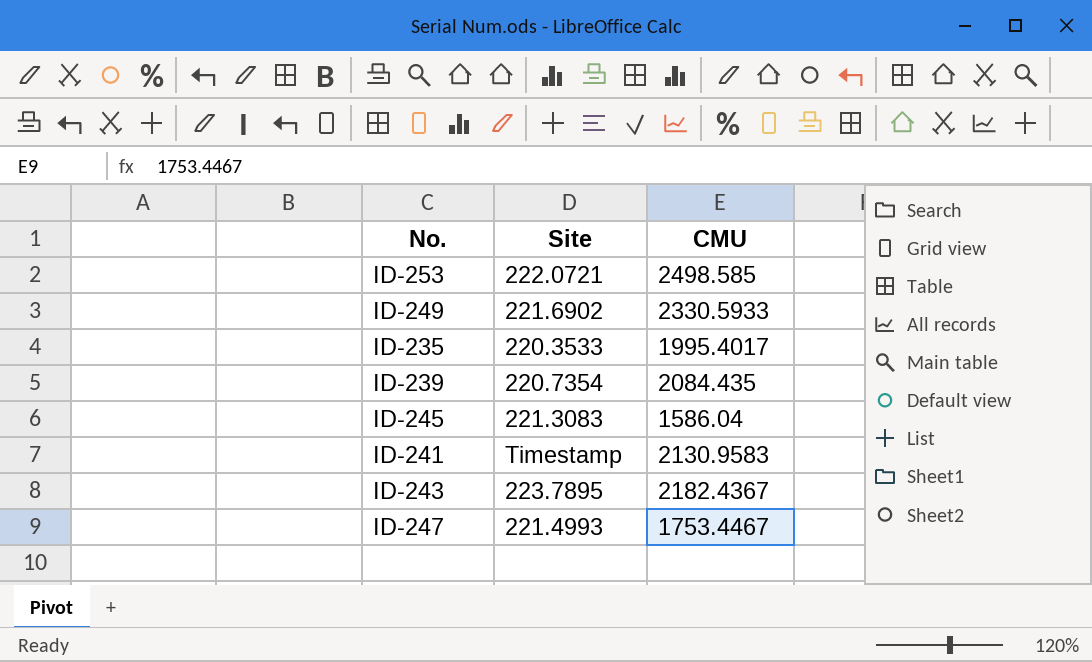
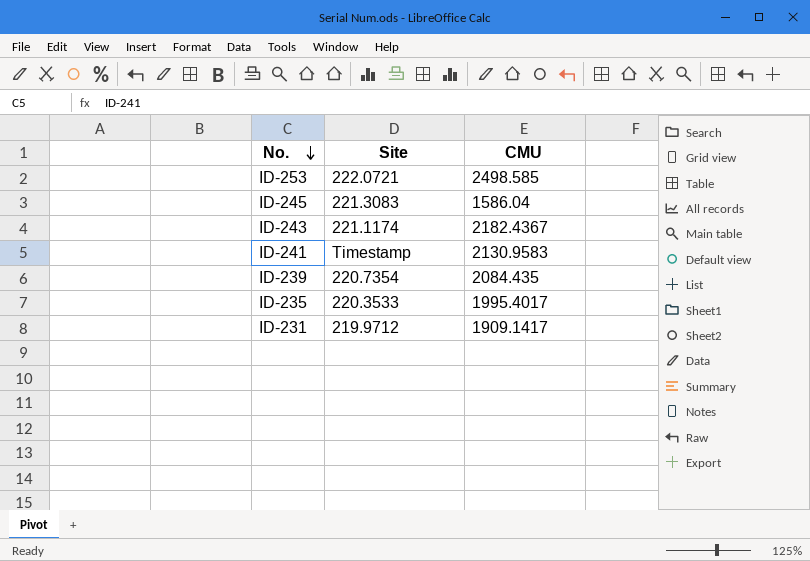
row order: none -> No. descending
row ID-249: 221.6902 | 2330.5933 -> none
row ID-247: 221.4993 | 1753.4467 -> none
ID-243 | Site: 223.7895 -> 221.1174
row ID-231: none -> 219.9712 | 1909.1417

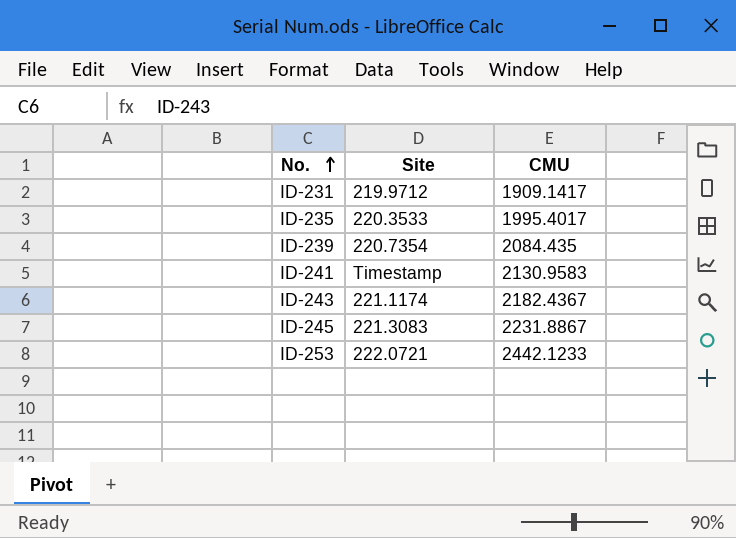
row order: No. descending -> No. ascending
ID-245 | CMU: 1586.04 -> 2231.8867
ID-253 | CMU: 2498.585 -> 2442.1233

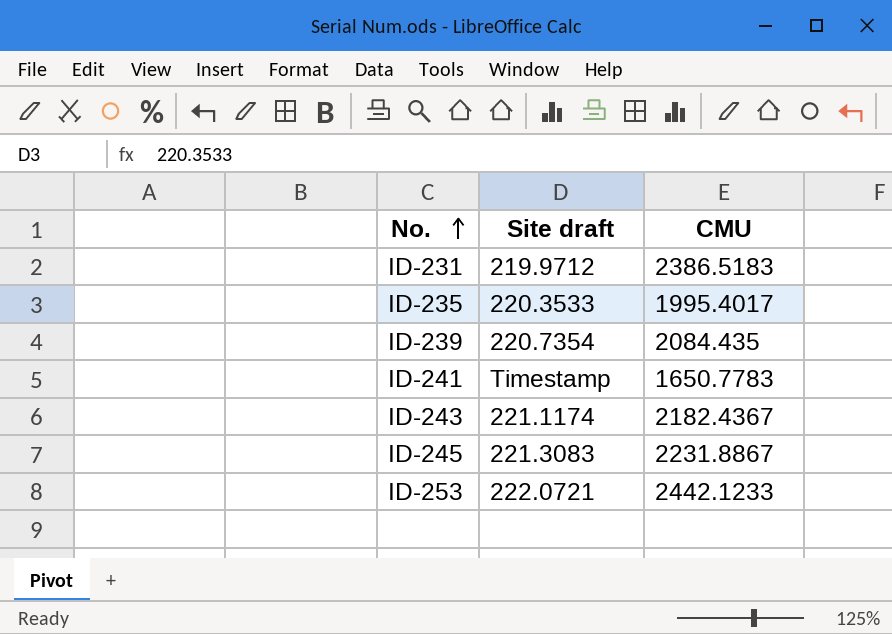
column name: Site -> Site draft
ID-231 | CMU: 1909.1417 -> 2386.5183
ID-241 | CMU: 2130.9583 -> 1650.7783

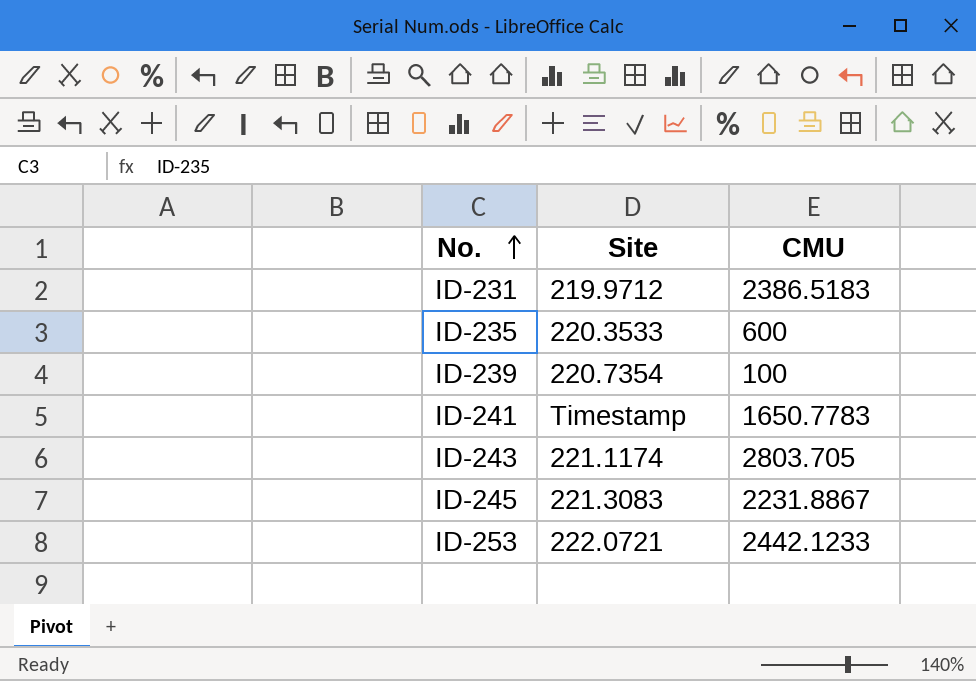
column name: Site draft -> Site
ID-235 | CMU: 1995.4017 -> 600
ID-239 | CMU: 2084.435 -> 100
ID-243 | CMU: 2182.4367 -> 2803.705

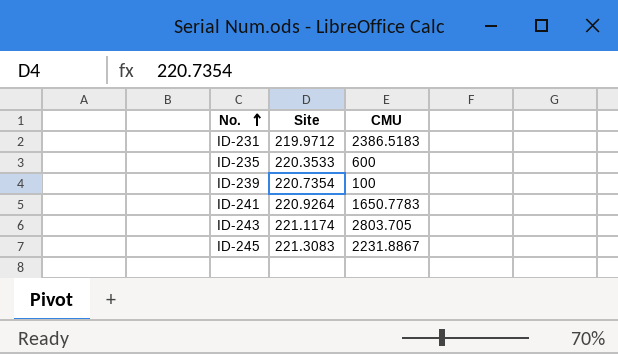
row ID-253: 222.0721 | 2442.1233 -> none
ID-241 | Site: Timestamp -> 220.9264

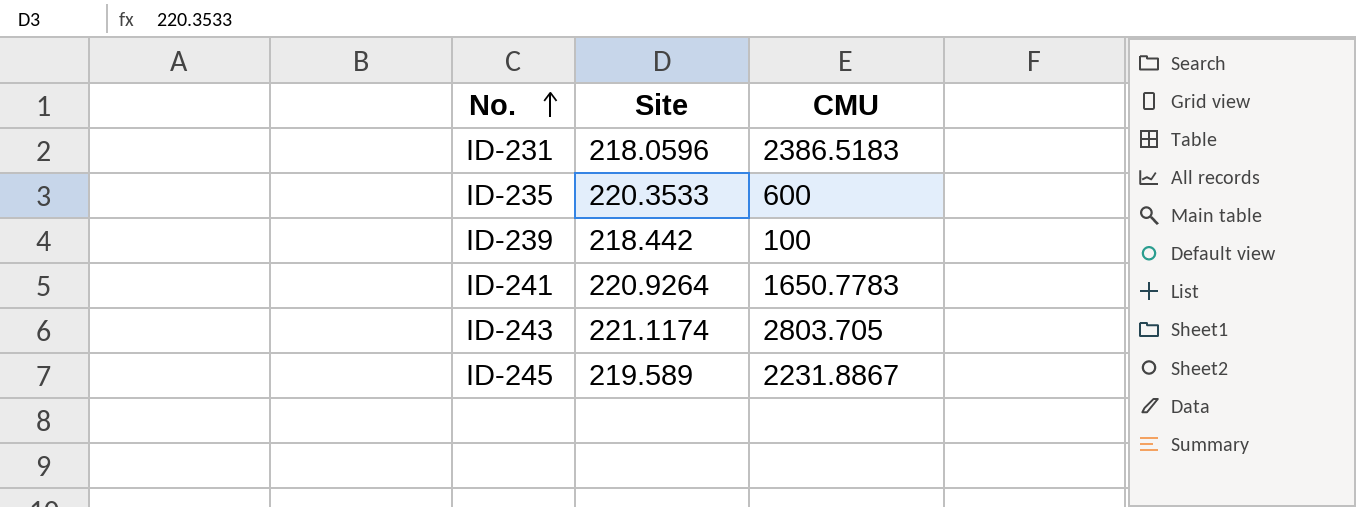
ID-231 | Site: 219.9712 -> 218.0596
ID-239 | Site: 220.7354 -> 218.442
ID-245 | Site: 221.3083 -> 219.589

